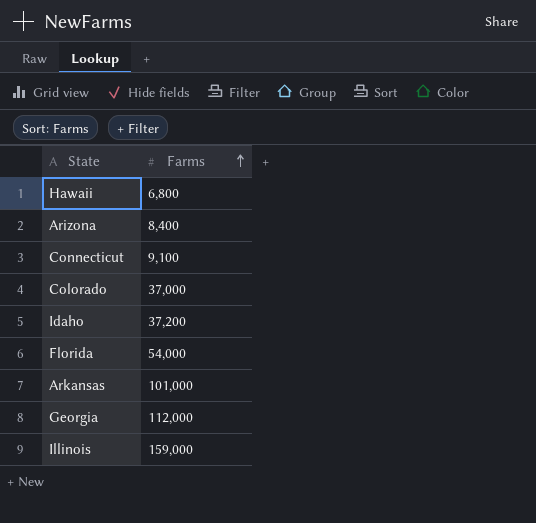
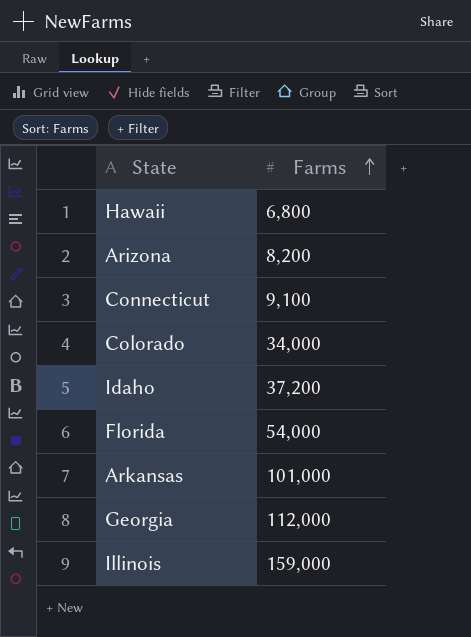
Arizona | Farms: 8,400 -> 8,200
Colorado | Farms: 37,000 -> 34,000

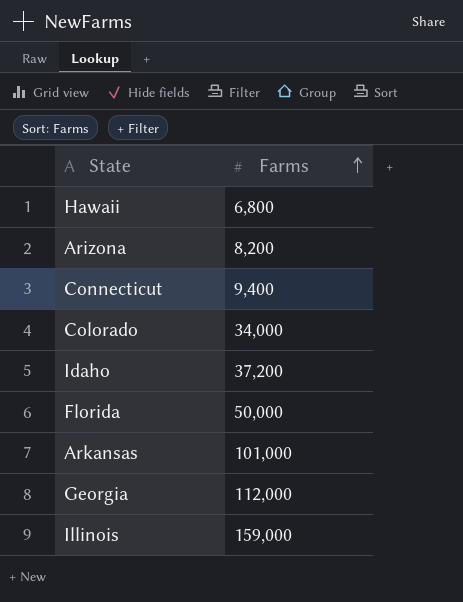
Connecticut | Farms: 9,100 -> 9,400
Florida | Farms: 54,000 -> 50,000

